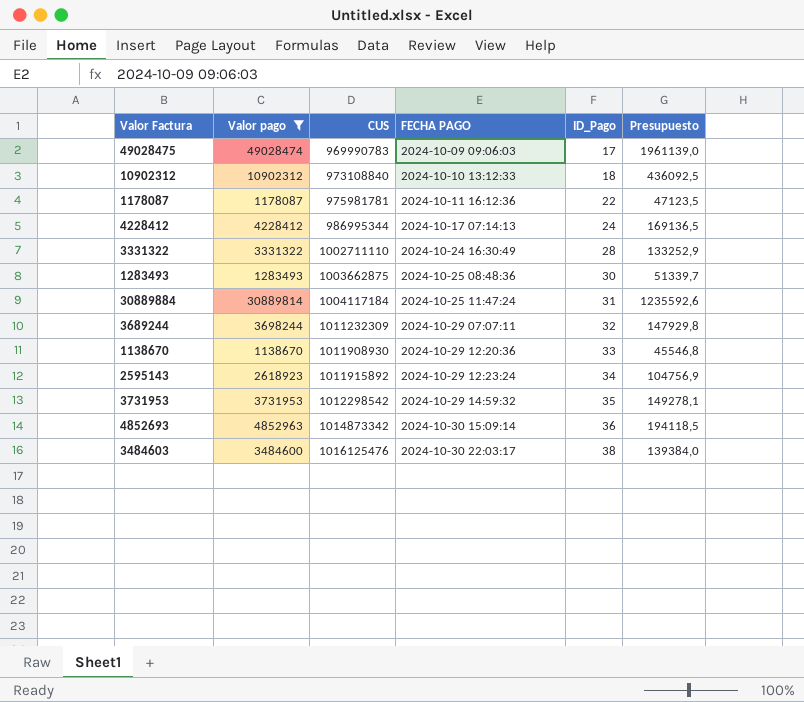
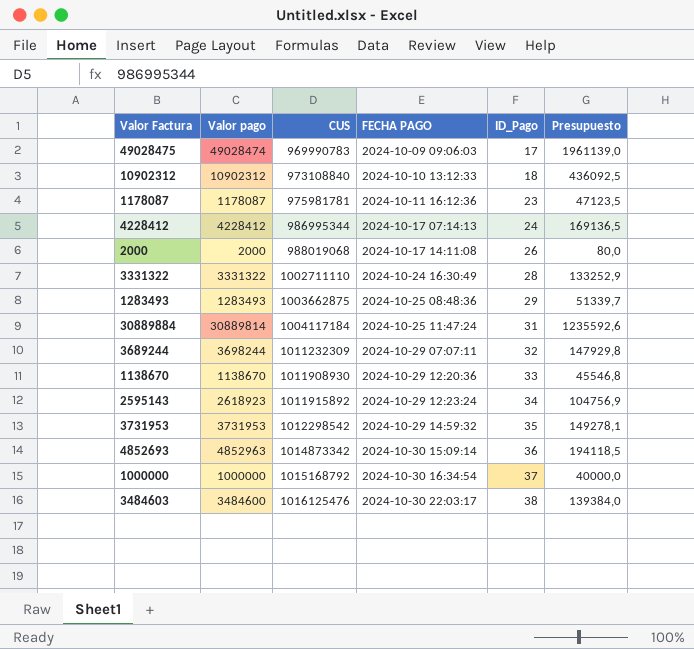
filter: Valor pago >= 1138670 -> none
1178087 | ID_Pago: 22 -> 23
1283493 | ID_Pago: 30 -> 29

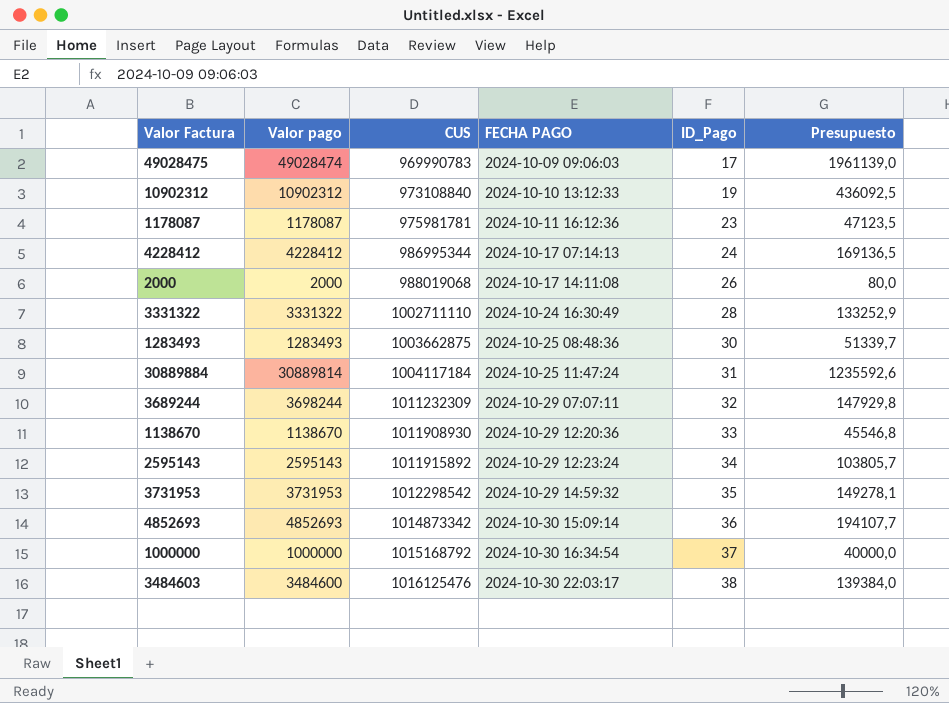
10902312 | ID_Pago: 18 -> 19
1283493 | ID_Pago: 29 -> 30
2595143 | Valor pago: 2618923 -> 2595143
2595143 | Presupuesto: 104756,9 -> 103805,7
4852693 | Valor pago: 4852963 -> 4852693
4852693 | Presupuesto: 194118,5 -> 194107,7

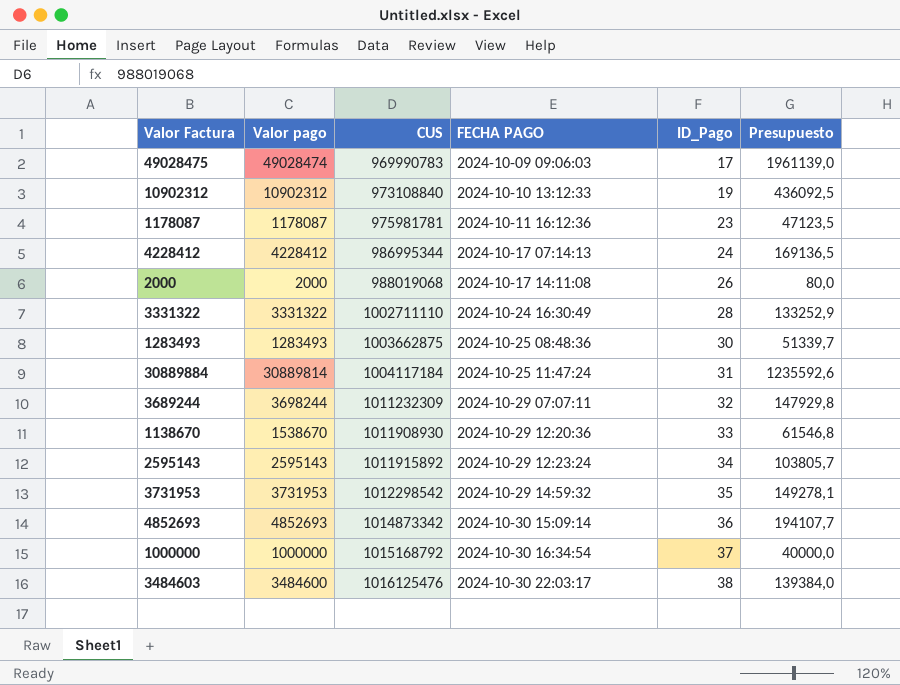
1138670 | Valor pago: 1138670 -> 1538670
1138670 | Presupuesto: 45546,8 -> 61546,8

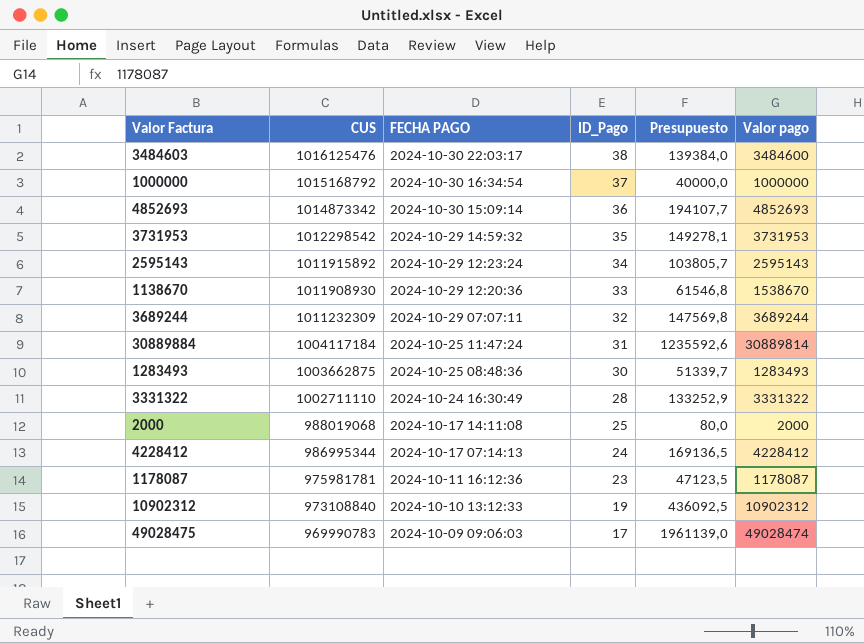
row order: CUS ascending -> CUS descending
column Valor pago | position: 2 -> 6
3689244 | Presupuesto: 147929,8 -> 147569,8
3689244 | Valor pago: 3698244 -> 3689244
2000 | ID_Pago: 26 -> 25

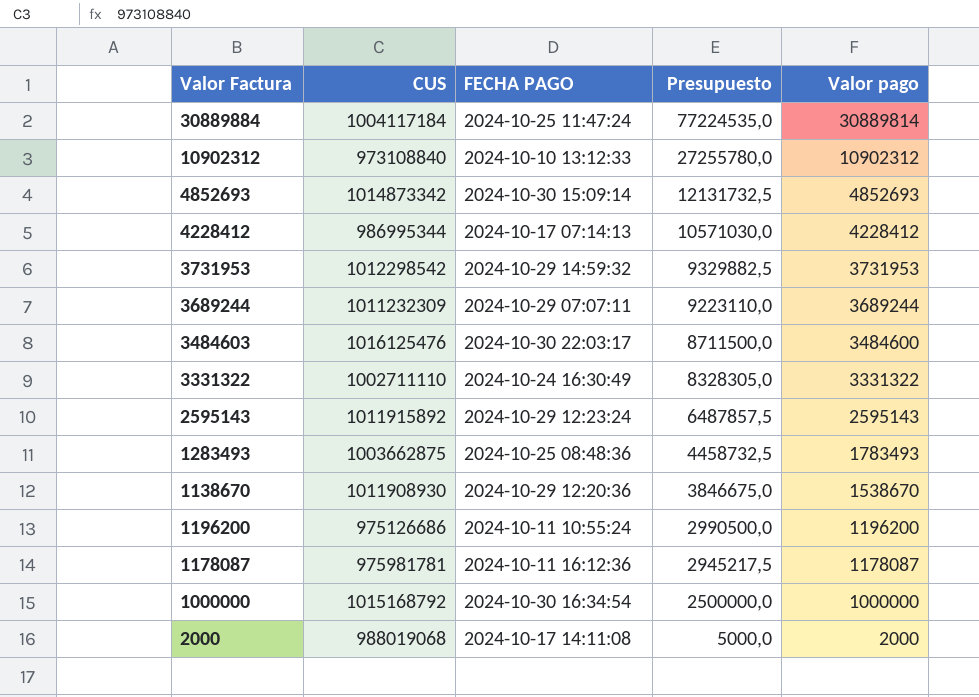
row order: CUS descending -> Presupuesto descending
column ID_Pago | position: 4 -> none
column Presupuesto | formula: [Valor pago] * 0,04 -> [Valor pago] * 2,5
row 49028475: 969990783 | 2024-10-09 09:06:03 | 17 | 1961139,0 | 49028474 -> none
1283493 | Valor pago: 1283493 -> 1783493
row 1196200: none -> 975126686 | 2024-10-11 10:55:24 | 2990500,0 | 1196200

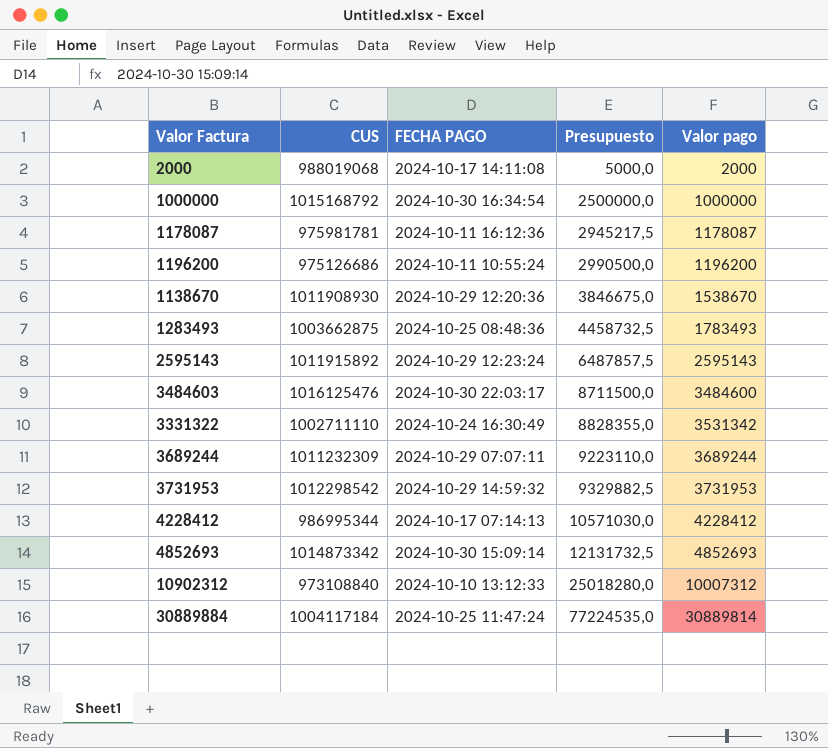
row order: Presupuesto descending -> Presupuesto ascending
3331322 | Presupuesto: 8328305,0 -> 8828355,0
3331322 | Valor pago: 3331322 -> 3531342
10902312 | Presupuesto: 27255780,0 -> 25018280,0
10902312 | Valor pago: 10902312 -> 10007312

